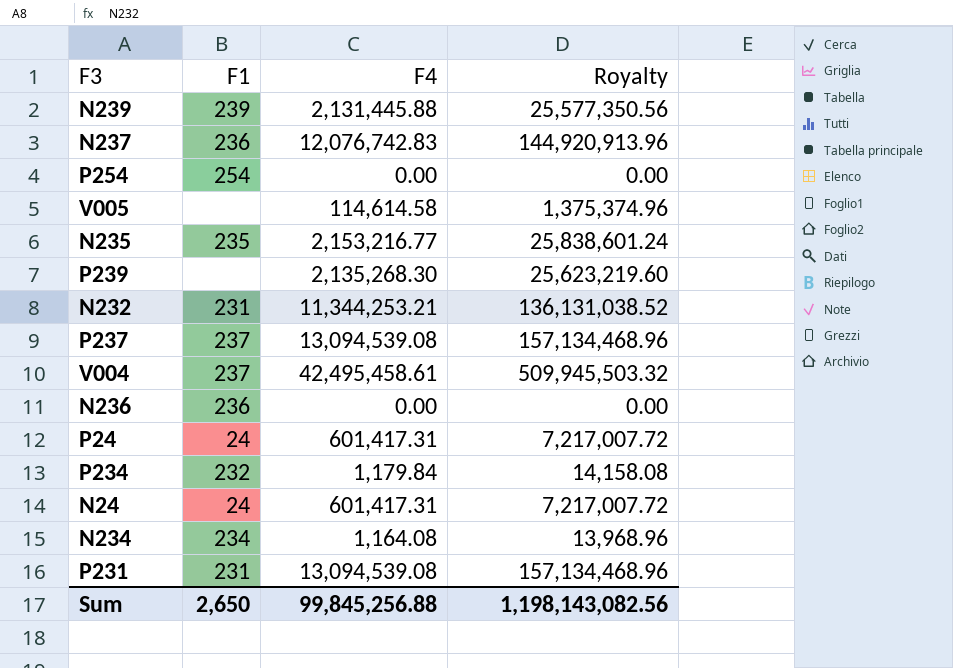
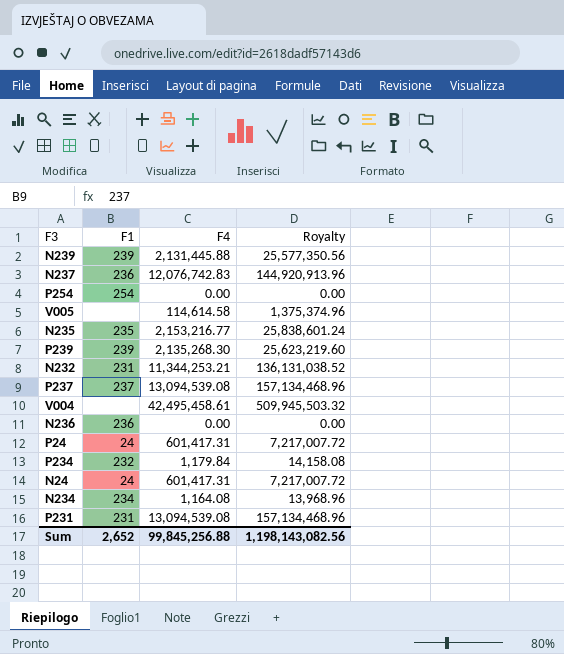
P239 | F1: none -> 239
V004 | F1: 237 -> none
Sum | F1: 2,650 -> 2,652

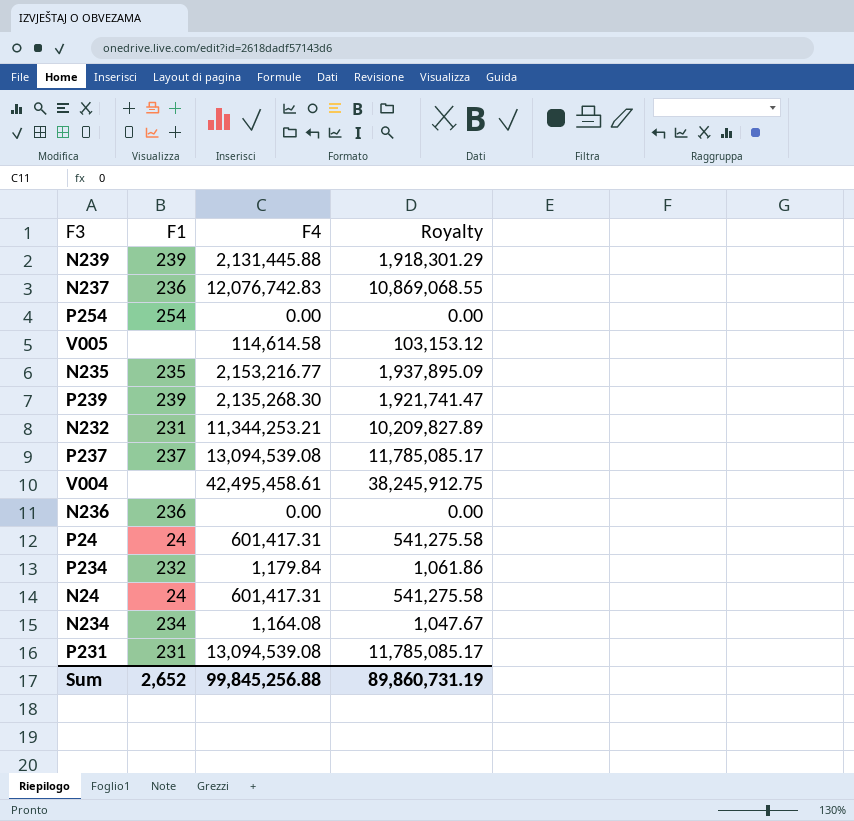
column Royalty | formula: [F4] * 12 -> [F4] * 0.9
Sum | Royalty: 1,198,143,082.56 -> 89,860,731.19

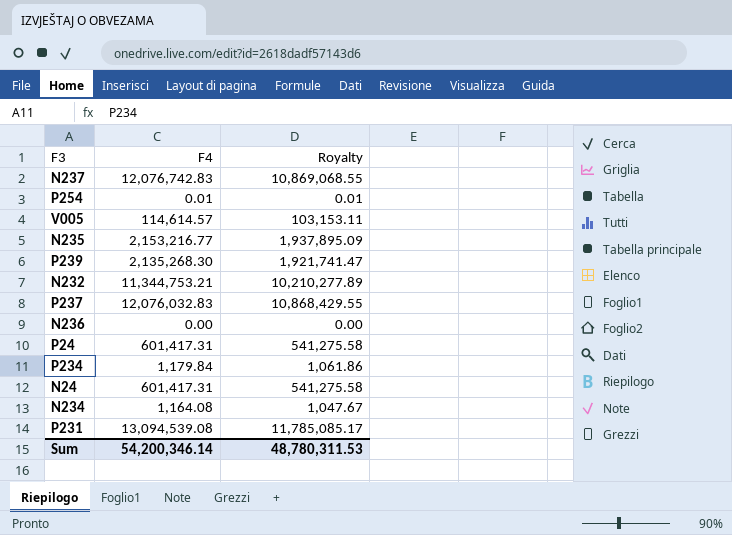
column F1 | position: 2 -> none
row N239: 239 | 2,131,445.88 | 1,918,301.29 -> none
row V004: none | 42,495,458.61 | 38,245,912.75 -> none
P254 | F4: 0.00 -> 0.01
P254 | Royalty: 0.00 -> 0.01
V005 | F4: 114,614.58 -> 114,614.57
V005 | Royalty: 103,153.12 -> 103,153.11
N232 | F4: 11,344,253.21 -> 11,344,753.21
N232 | Royalty: 10,209,827.89 -> 10,210,277.89
P237 | F4: 13,094,539.08 -> 12,076,032.83
P237 | Royalty: 11,785,085.17 -> 10,868,429.55
Sum | F4: 99,845,256.88 -> 54,200,346.14
Sum | Royalty: 89,860,731.19 -> 48,780,311.53

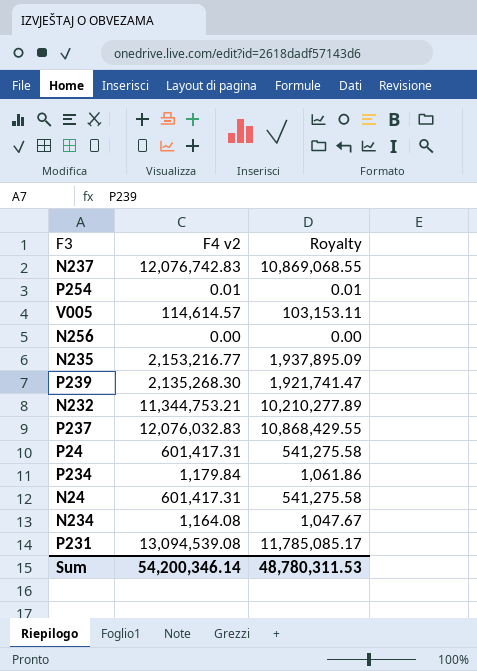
column name: F4 -> F4 v2
row N236: 0.00 | 0.00 -> none
row N256: none -> 0.00 | 0.00

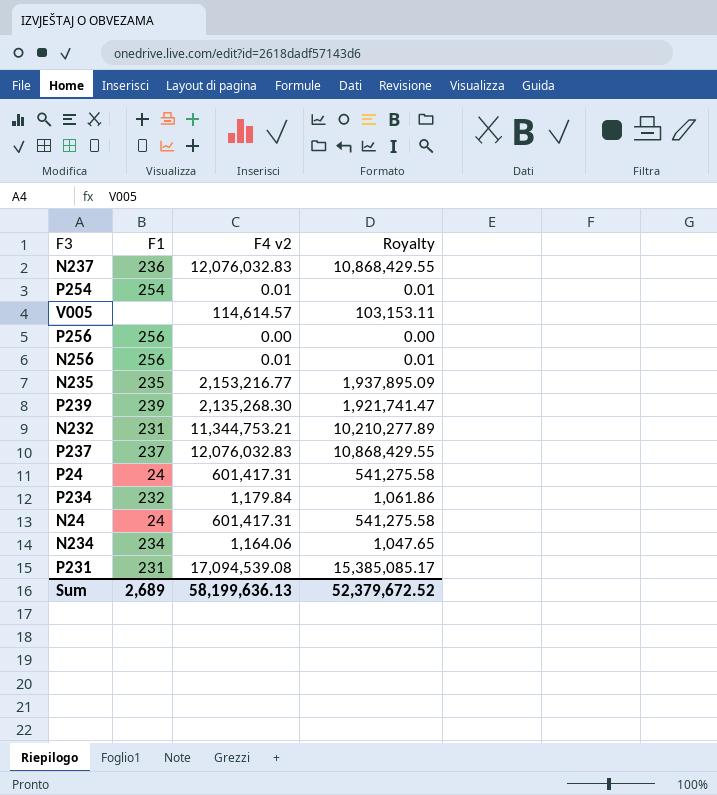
column F1 | position: none -> 2
N237 | F4 v2: 12,076,742.83 -> 12,076,032.83
N237 | Royalty: 10,869,068.55 -> 10,868,429.55
row P256: none -> 256 | 0.00 | 0.00
N256 | F4 v2: 0.00 -> 0.01
N256 | Royalty: 0.00 -> 0.01
N234 | F4 v2: 1,164.08 -> 1,164.06
N234 | Royalty: 1,047.67 -> 1,047.65
P231 | F4 v2: 13,094,539.08 -> 17,094,539.08
P231 | Royalty: 11,785,085.17 -> 15,385,085.17
Sum | F4 v2: 54,200,346.14 -> 58,199,636.13
Sum | Royalty: 48,780,311.53 -> 52,379,672.52

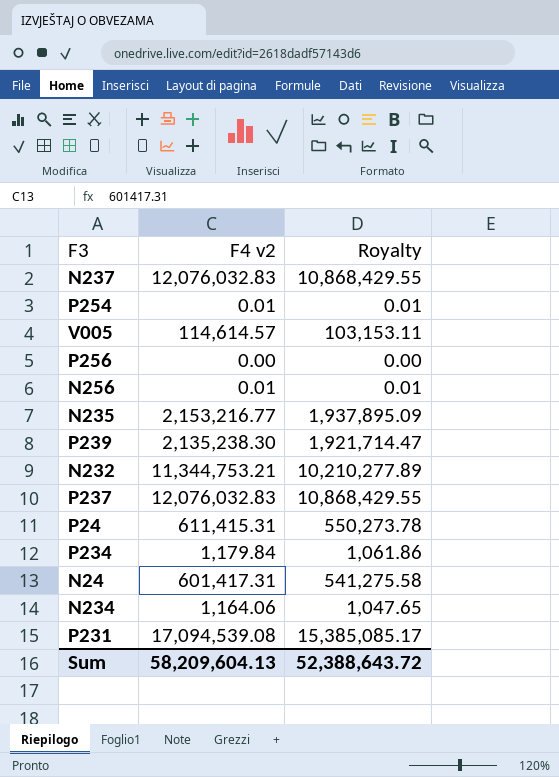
column F1 | position: 2 -> none
P239 | F4 v2: 2,135,268.30 -> 2,135,238.30
P239 | Royalty: 1,921,741.47 -> 1,921,714.47
P24 | F4 v2: 601,417.31 -> 611,415.31
P24 | Royalty: 541,275.58 -> 550,273.78
Sum | F4 v2: 58,199,636.13 -> 58,209,604.13
Sum | Royalty: 52,379,672.52 -> 52,388,643.72

